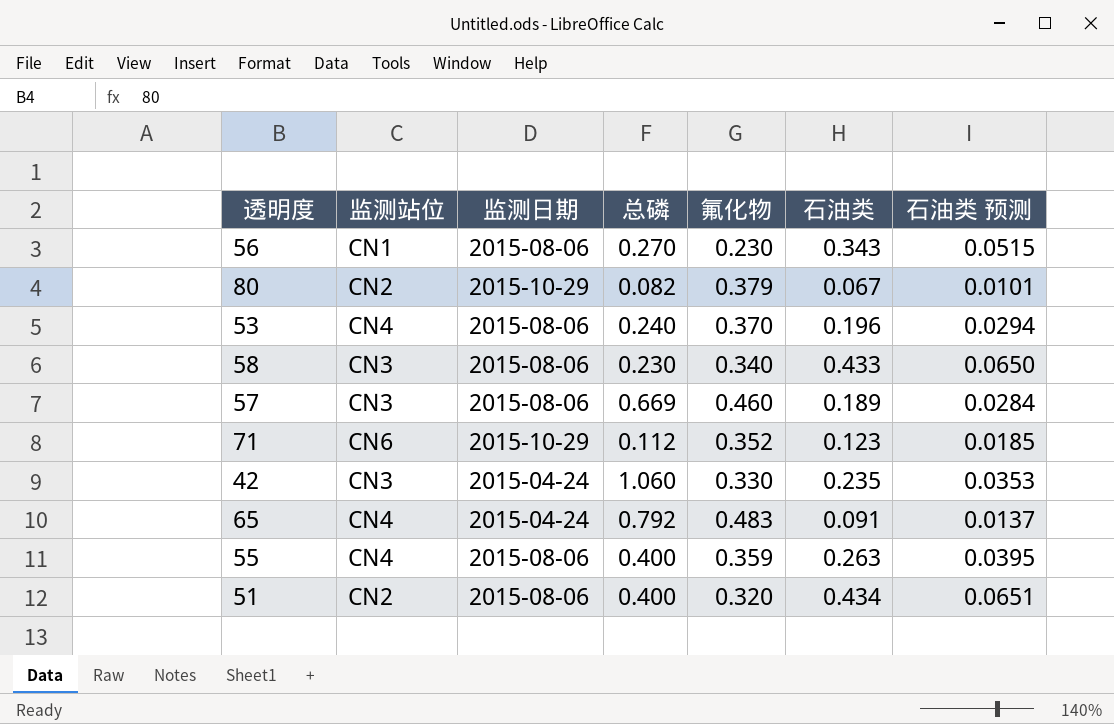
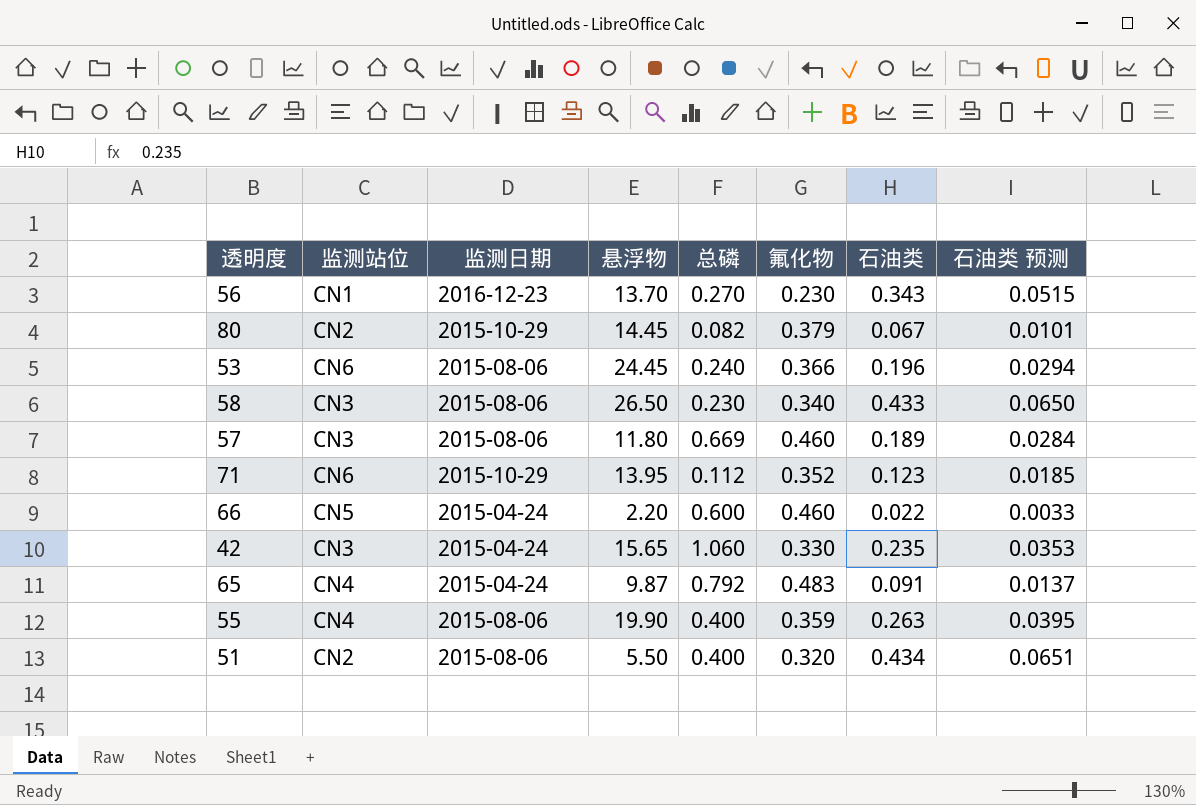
column 悬浮物 | position: none -> 4
56 | 监测日期: 2015-08-06 -> 2016-12-23
53 | 监测站位: CN4 -> CN6
53 | 氟化物: 0.370 -> 0.366
row 66: none -> CN5 | 2015-04-24 | 2.20 | 0.600 | 0.460 | 0.022 | 0.0033

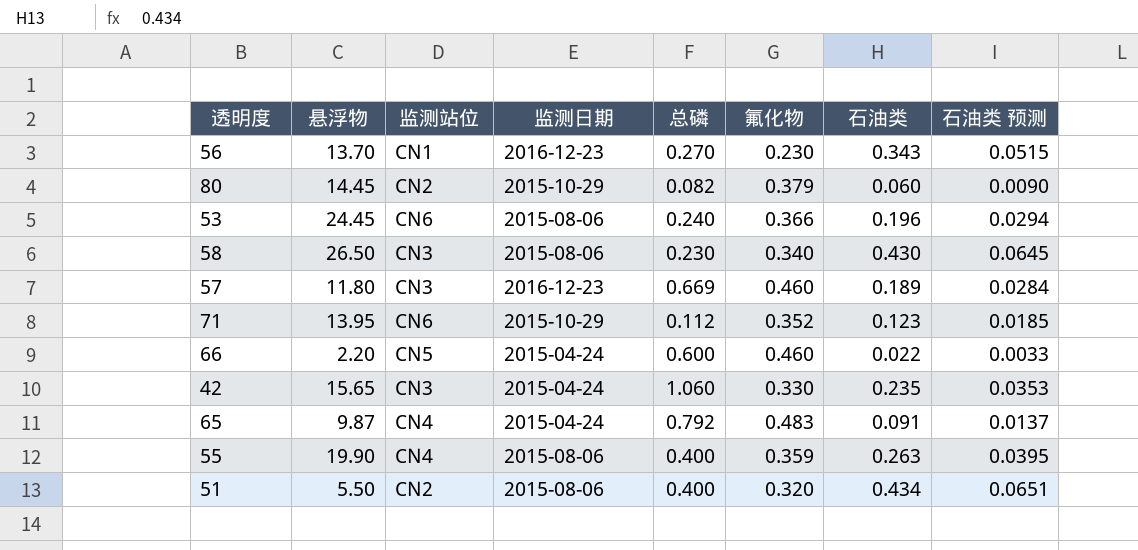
column 悬浮物 | position: 4 -> 2
80 | 石油类: 0.067 -> 0.060
80 | 石油类 预测: 0.0101 -> 0.0090
58 | 石油类: 0.433 -> 0.430
58 | 石油类 预测: 0.0650 -> 0.0645
57 | 监测日期: 2015-08-06 -> 2016-12-23

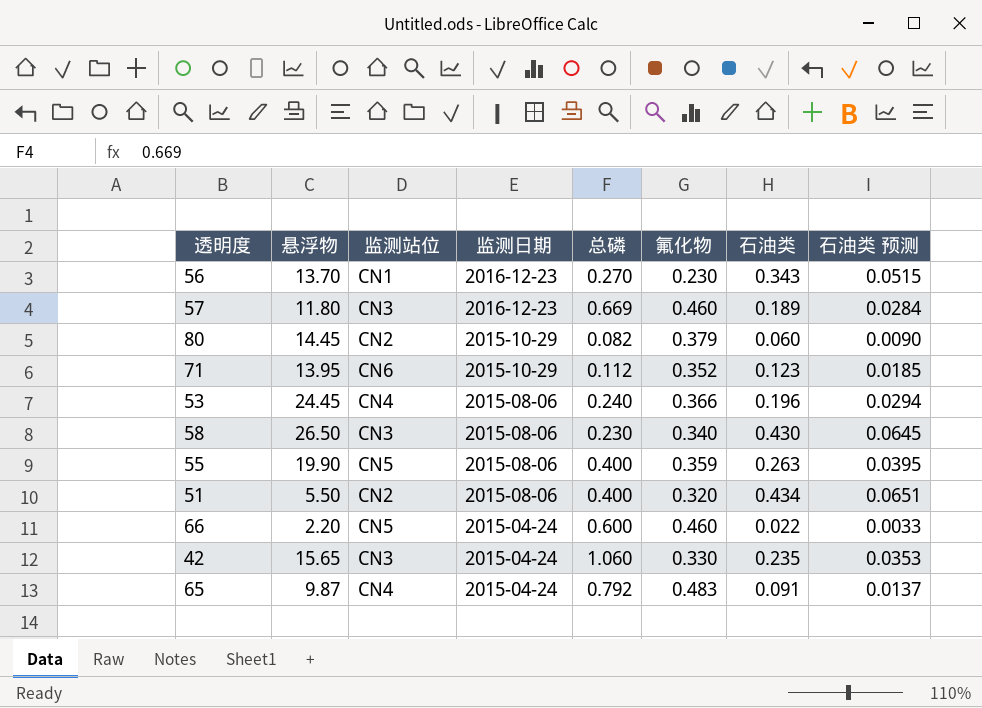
row order: none -> 监测日期 descending
53 | 监测站位: CN6 -> CN4
55 | 监测站位: CN4 -> CN5

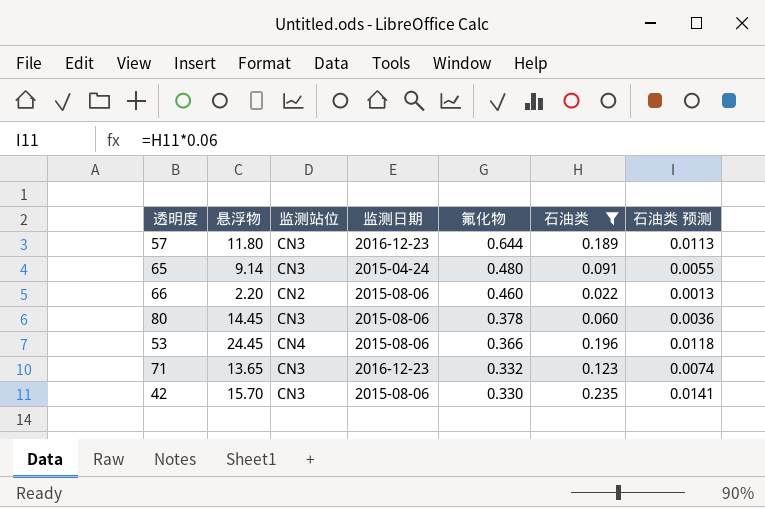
filter: none -> 石油类 <= 0.235
row order: 监测日期 descending -> 氟化物 descending
column 总磷 | position: 5 -> none
column 石油类 预测 | formula: [石油类] * 0.15 -> [石油类] * 0.06
57 | 氟化物: 0.460 -> 0.644
65 | 悬浮物: 9.87 -> 9.14
65 | 监测站位: CN4 -> CN3
65 | 氟化物: 0.483 -> 0.480
66 | 监测站位: CN5 -> CN2
66 | 监测日期: 2015-04-24 -> 2015-08-06
80 | 监测站位: CN2 -> CN3
80 | 监测日期: 2015-10-29 -> 2015-08-06
80 | 氟化物: 0.379 -> 0.378
71 | 悬浮物: 13.95 -> 13.65
71 | 监测站位: CN6 -> CN3
71 | 监测日期: 2015-10-29 -> 2016-12-23
71 | 氟化物: 0.352 -> 0.332
42 | 悬浮物: 15.65 -> 15.70
42 | 监测日期: 2015-04-24 -> 2015-08-06

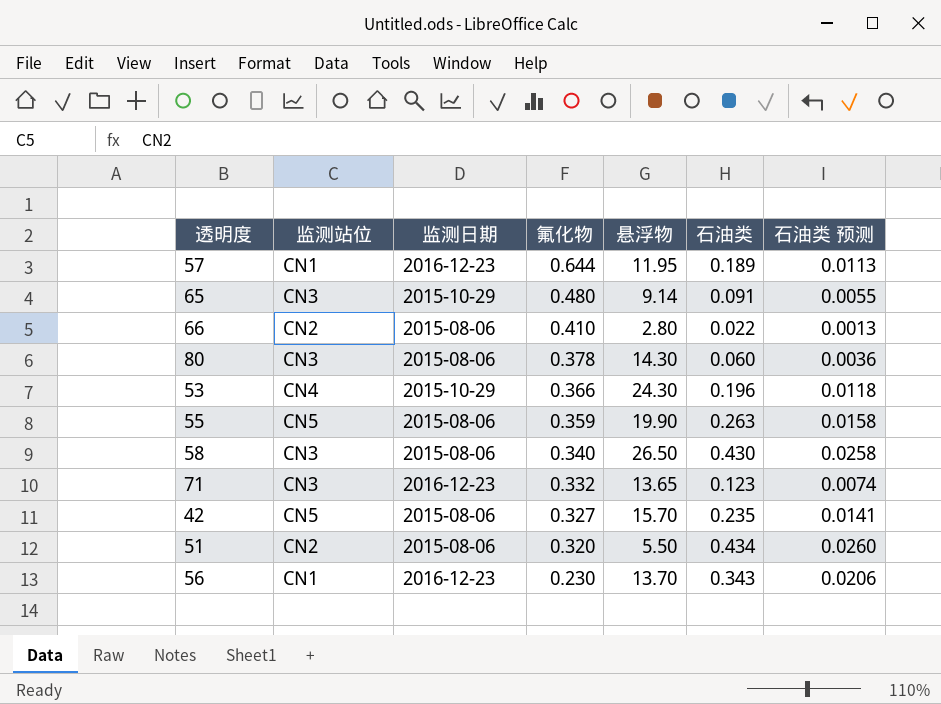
filter: 石油类 <= 0.235 -> none
column 悬浮物 | position: 2 -> 5
57 | 监测站位: CN3 -> CN1
57 | 悬浮物: 11.80 -> 11.95
65 | 监测日期: 2015-04-24 -> 2015-10-29
66 | 氟化物: 0.460 -> 0.410
66 | 悬浮物: 2.20 -> 2.80
80 | 悬浮物: 14.45 -> 14.30
53 | 监测日期: 2015-08-06 -> 2015-10-29
53 | 悬浮物: 24.45 -> 24.30
42 | 监测站位: CN3 -> CN5
42 | 氟化物: 0.330 -> 0.327

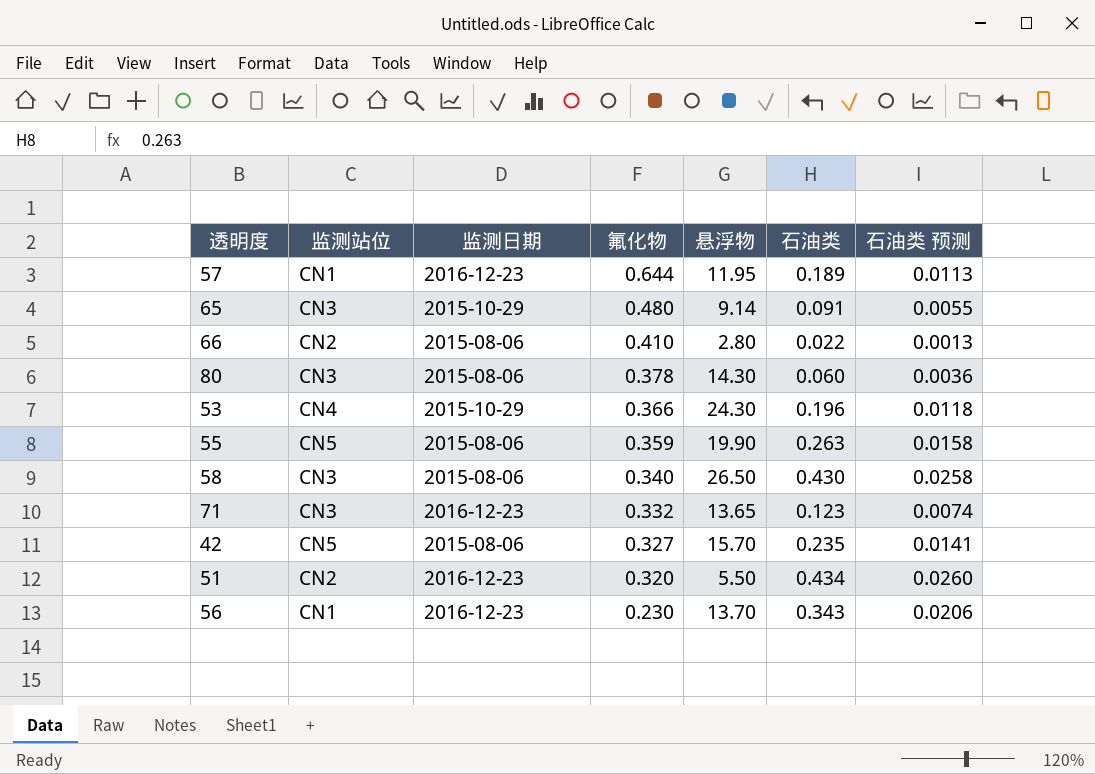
51 | 监测日期: 2015-08-06 -> 2016-12-23

